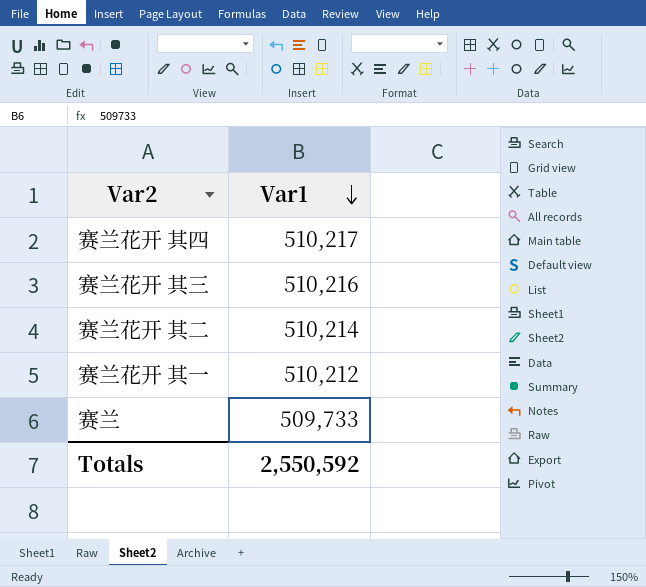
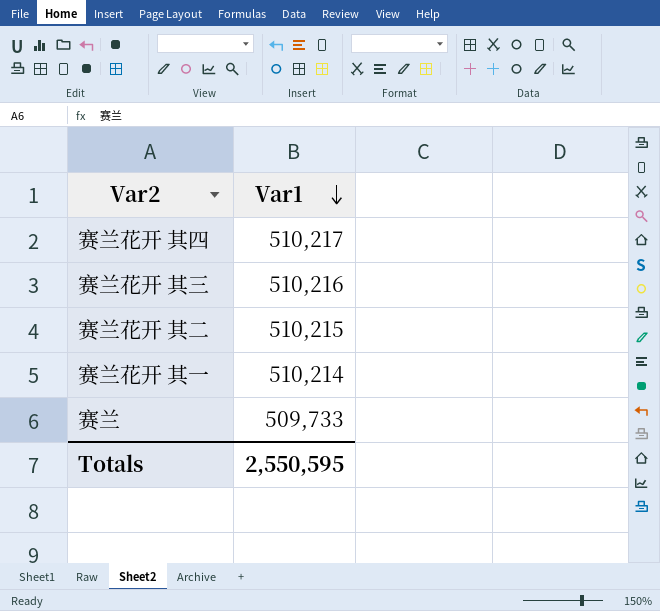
赛兰花开 其二 | Var1: 510,214 -> 510,215
赛兰花开 其一 | Var1: 510,212 -> 510,214
Totals | Var1: 2,550,592 -> 2,550,595

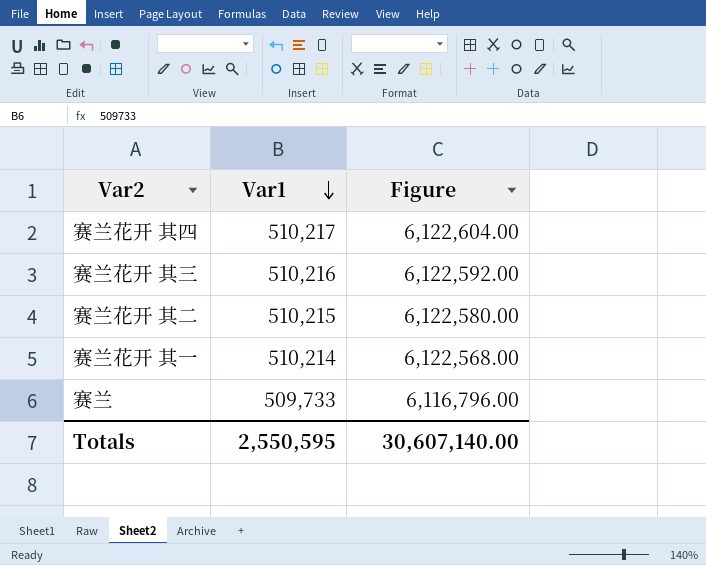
column Figure | formula: none -> [Var1] * 12

